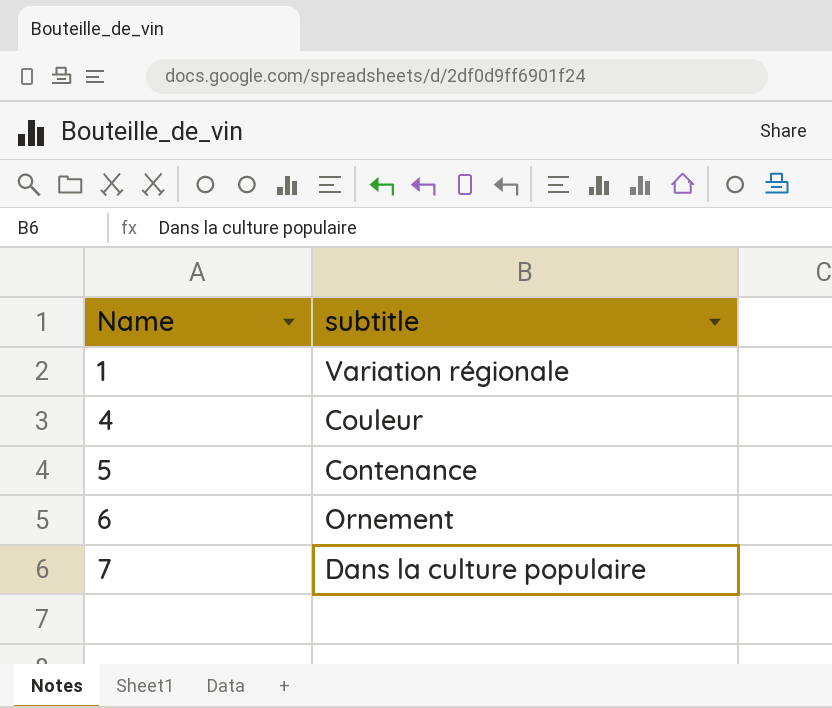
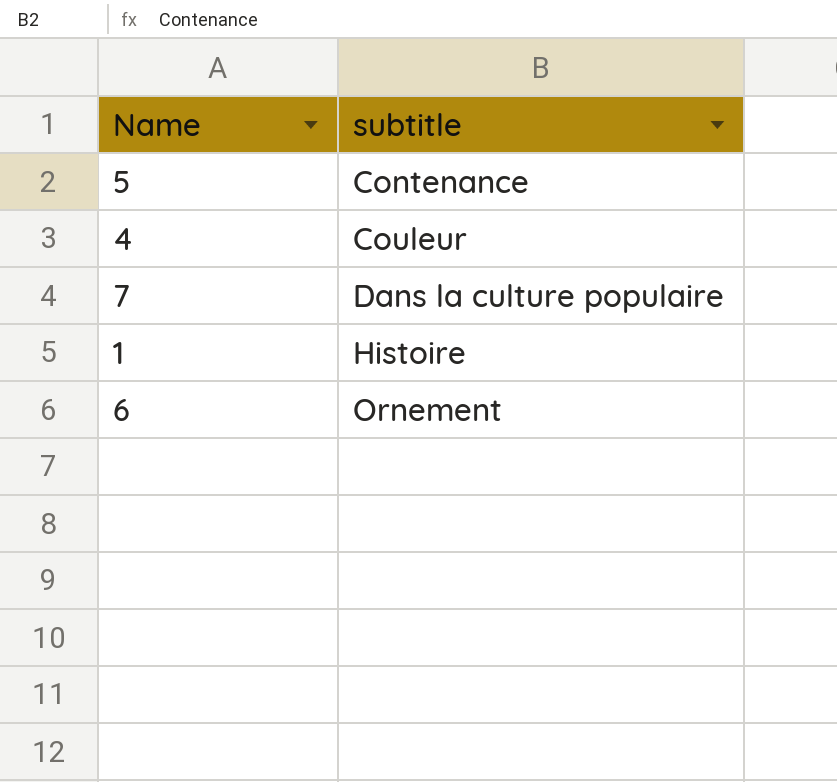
row order: Name ascending -> subtitle ascending
1 | subtitle: Variation régionale -> Histoire

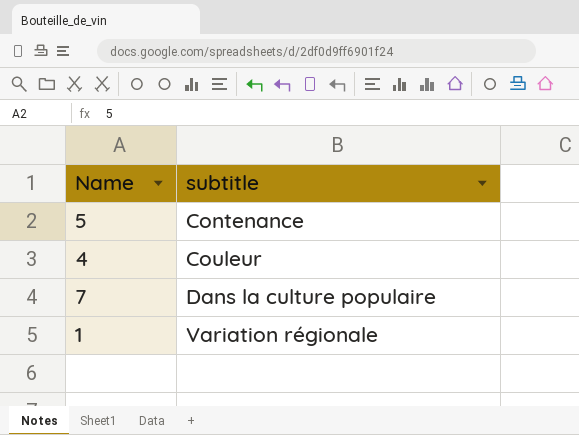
row 6: Ornement -> none
1 | subtitle: Histoire -> Variation régionale

